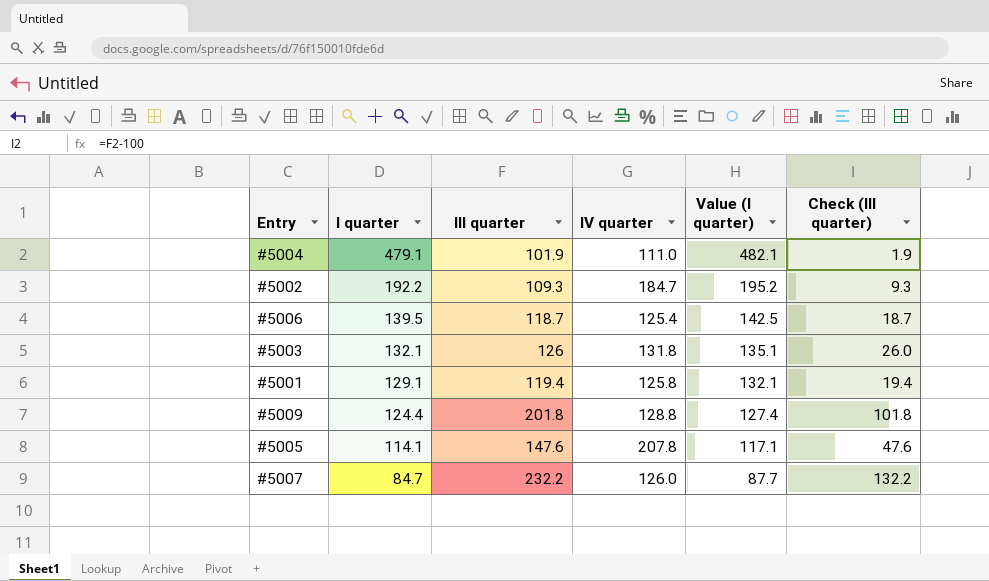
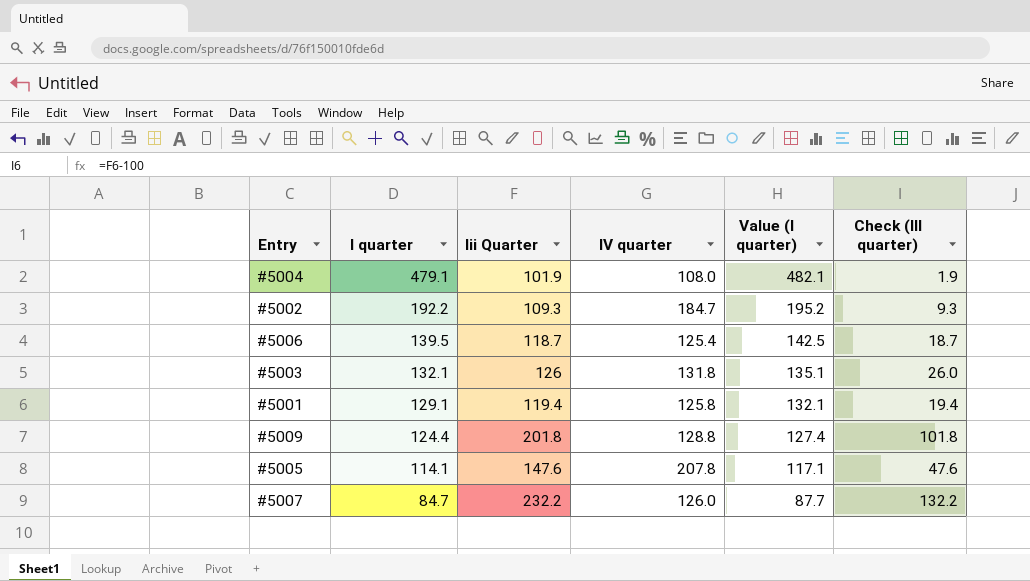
column name: ІІI quarter -> Ііi Quarter
#5004 | ІV quarter: 111.0 -> 108.0

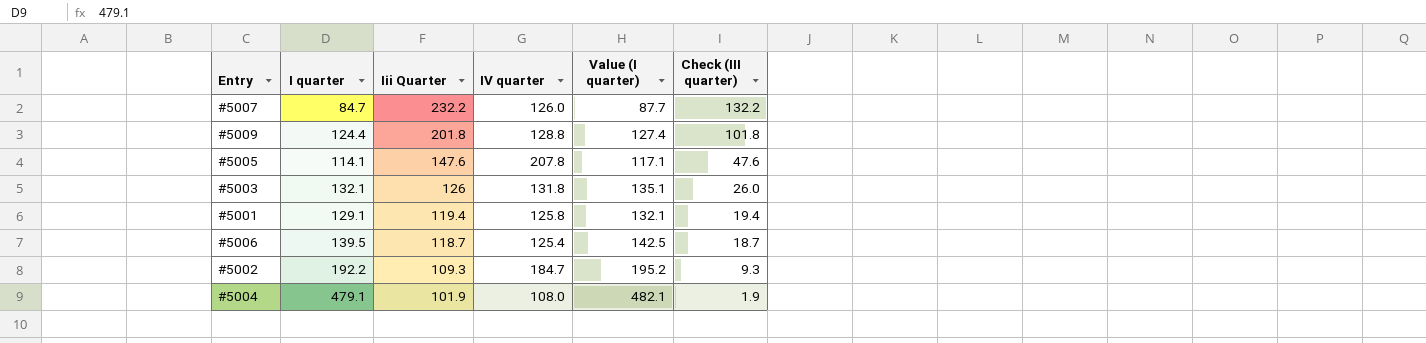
row order: І quarter descending -> Ііi Quarter descending

